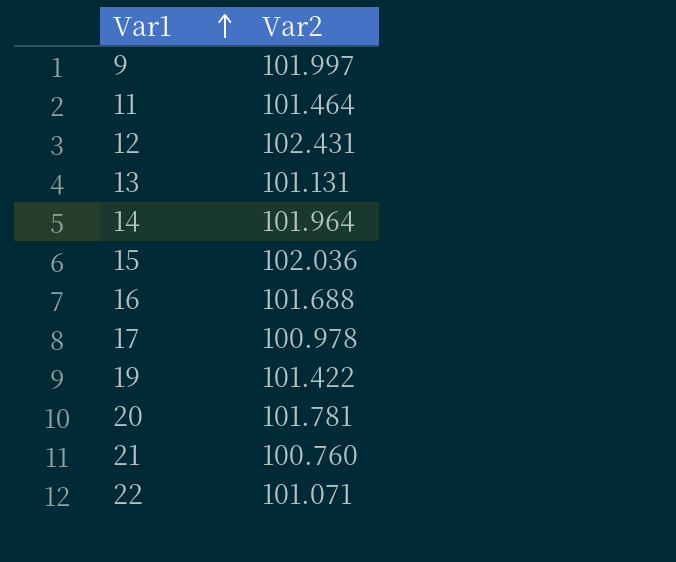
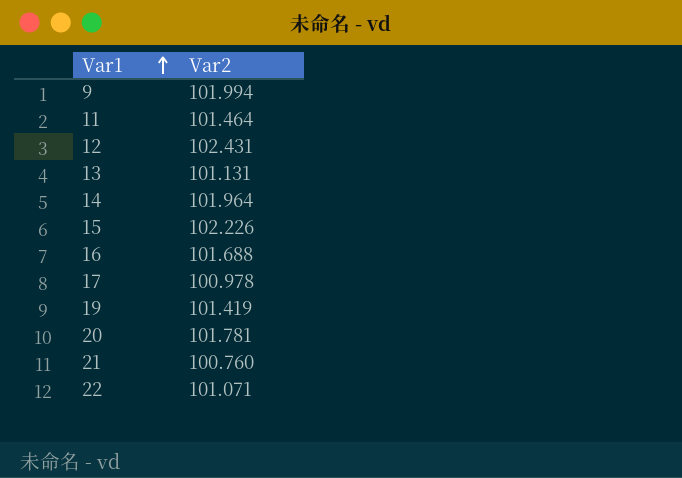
9 | Var2: 101.997 -> 101.994
15 | Var2: 102.036 -> 102.226
19 | Var2: 101.422 -> 101.419

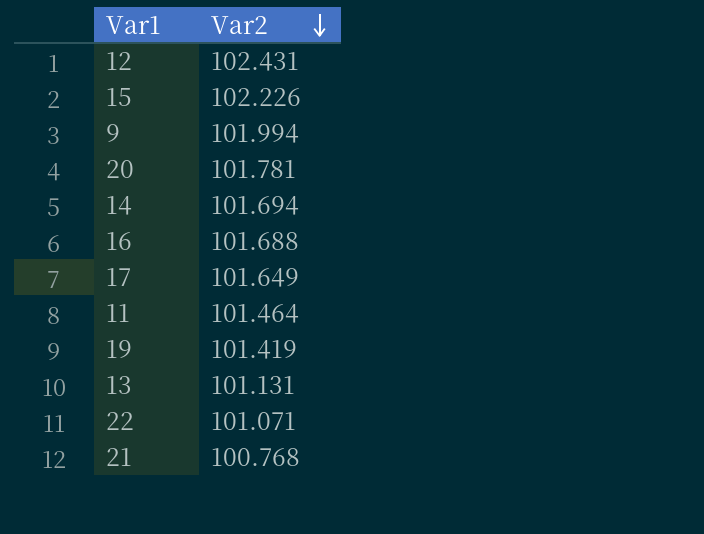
row order: Var1 ascending -> Var2 descending
14 | Var2: 101.964 -> 101.694
17 | Var2: 100.978 -> 101.649
21 | Var2: 100.760 -> 100.768

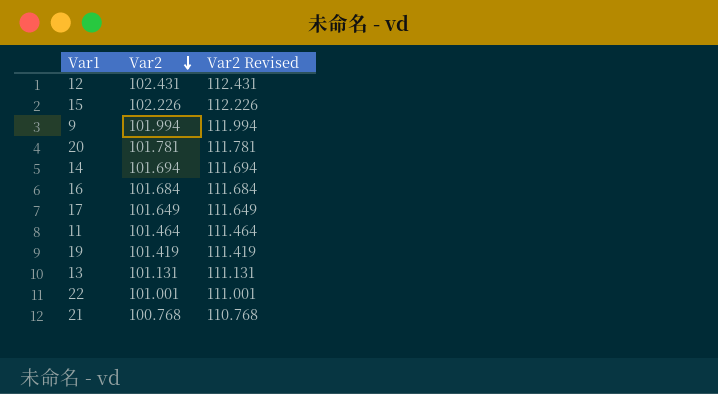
column Var2 Revised | formula: none -> [Var2] + 10
16 | Var2: 101.688 -> 101.684
22 | Var2: 101.071 -> 101.001

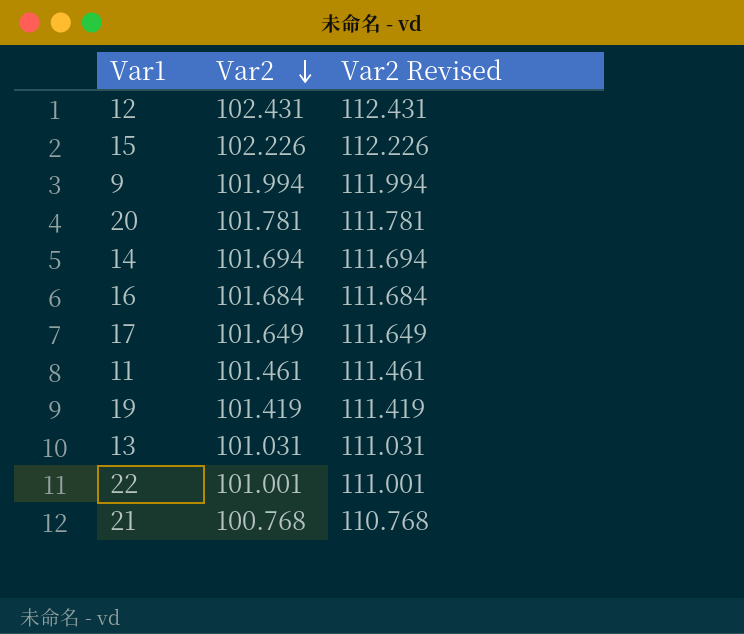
11 | Var2: 101.464 -> 101.461
11 | Var2 Revised: 111.464 -> 111.461
13 | Var2: 101.131 -> 101.031
13 | Var2 Revised: 111.131 -> 111.031

